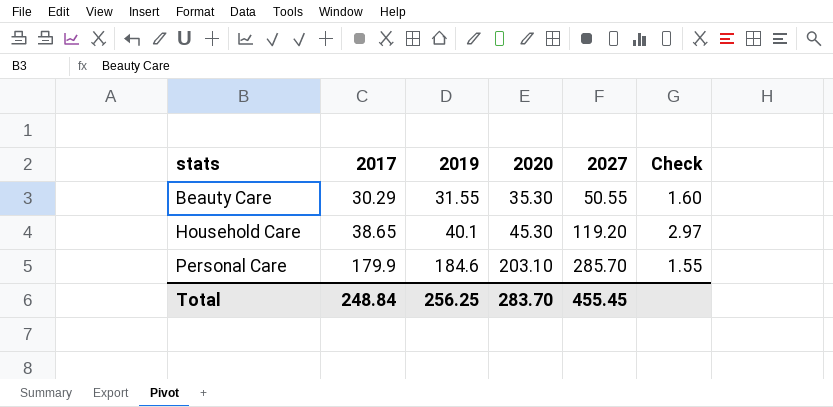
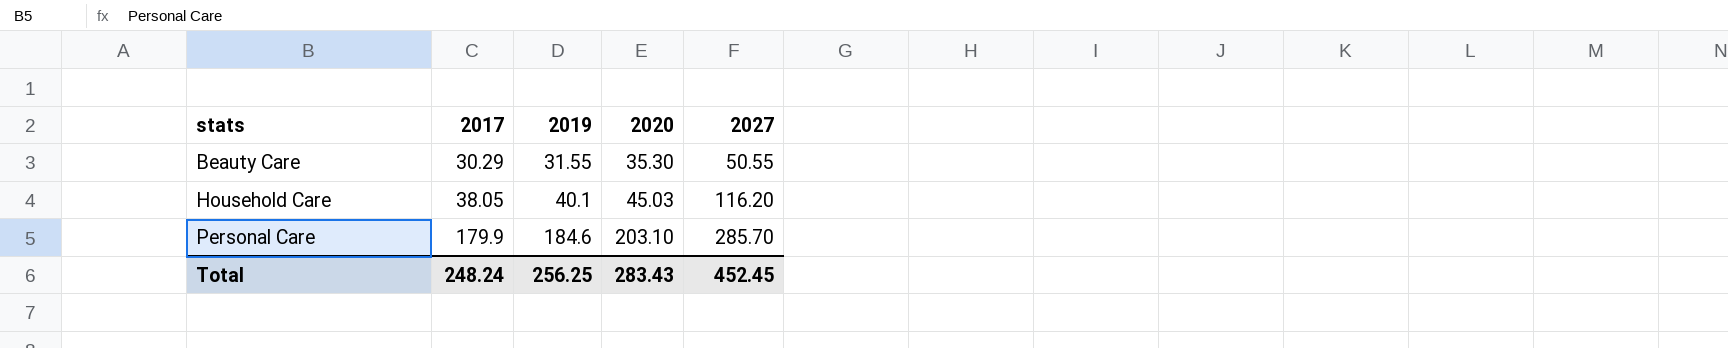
column Check | formula: [2027] / [2019] -> none
Household Care | 2017: 38.65 -> 38.05
Household Care | 2020: 45.30 -> 45.03
Household Care | 2027: 119.20 -> 116.20
Total | 2017: 248.84 -> 248.24
Total | 2020: 283.70 -> 283.43
Total | 2027: 455.45 -> 452.45

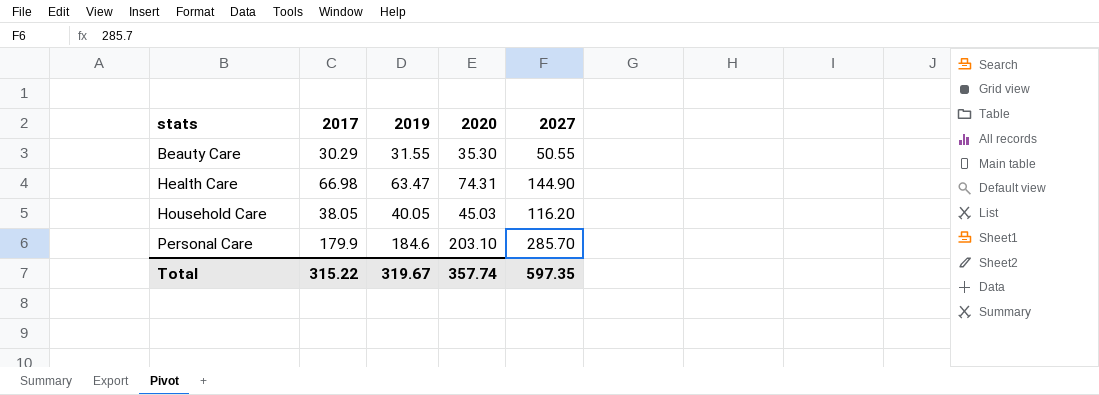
row Health Care: none -> 66.98 | 63.47 | 74.31 | 144.90
Household Care | 2019: 40.1 -> 40.05
Total | 2017: 248.24 -> 315.22
Total | 2019: 256.25 -> 319.67
Total | 2020: 283.43 -> 357.74
Total | 2027: 452.45 -> 597.35

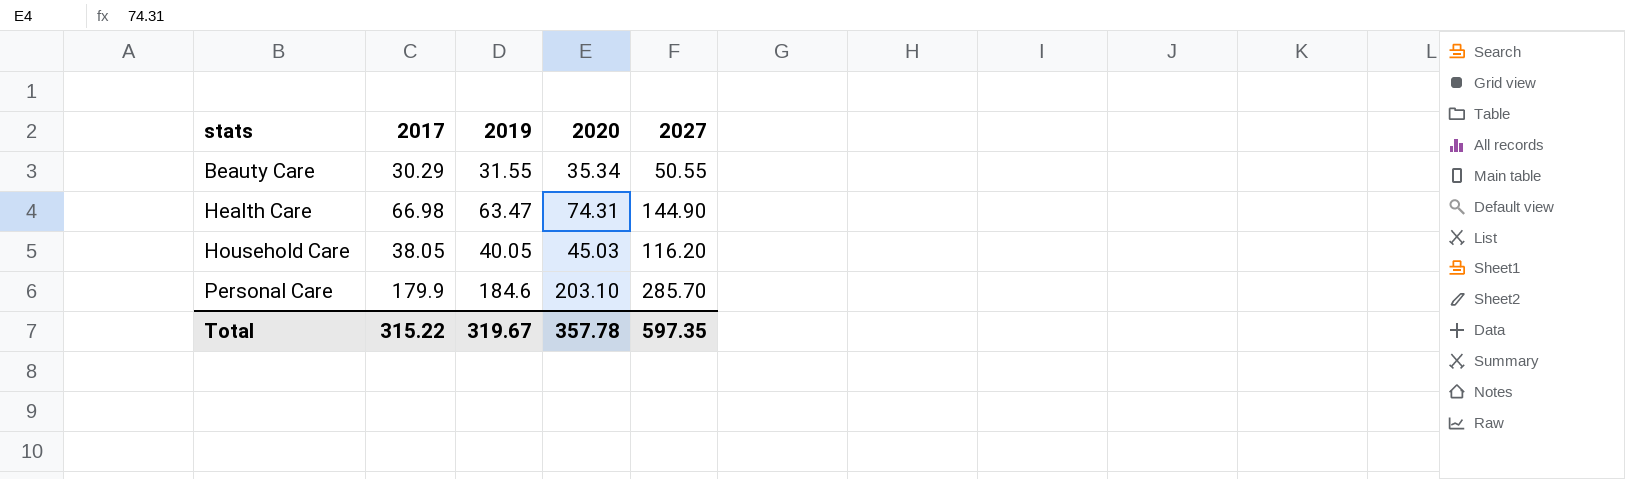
Beauty Care | 2020: 35.30 -> 35.34
Total | 2020: 357.74 -> 357.78

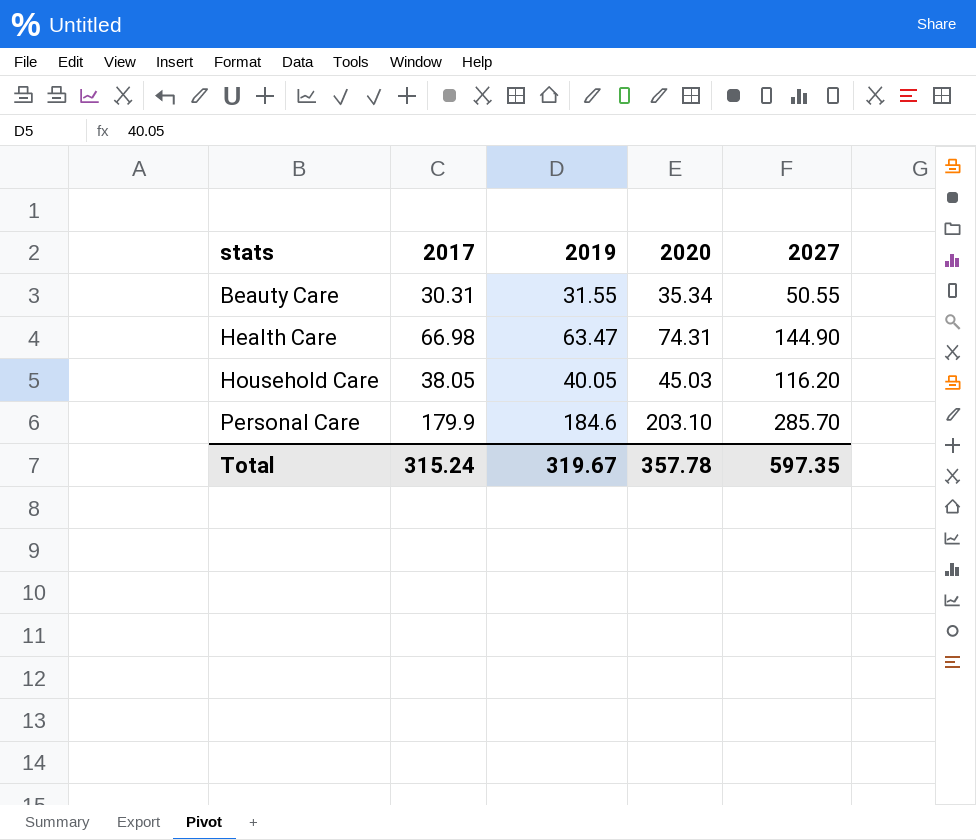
Beauty Care | 2017: 30.29 -> 30.31
Total | 2017: 315.22 -> 315.24

